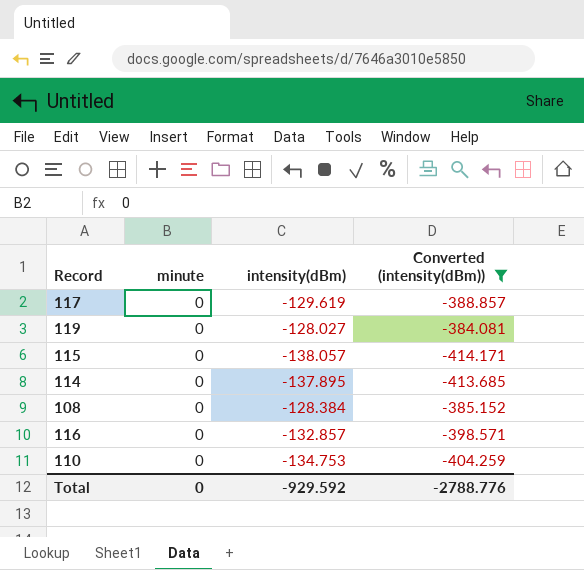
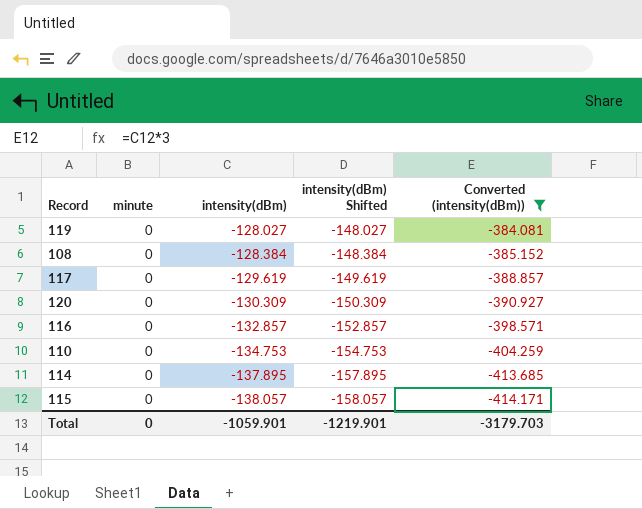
row order: none -> intensity(dBm) descending
column intensity(dBm) Shifted | formula: none -> [intensity(dBm)] - 20
row 120: none -> 0 | -130.309 | -150.309 | -390.927
Total | intensity(dBm): -929.592 -> -1059.901
Total | Converted (intensity(dBm)): -2788.776 -> -3179.703

